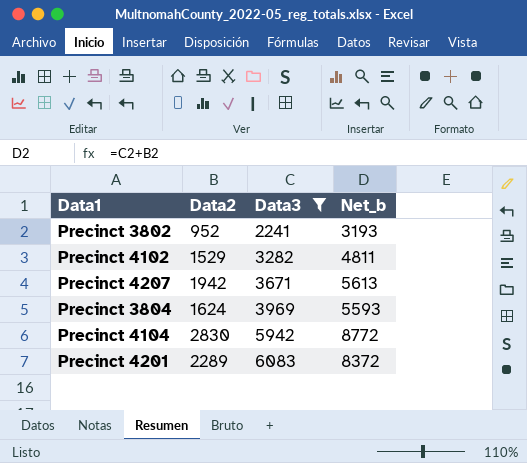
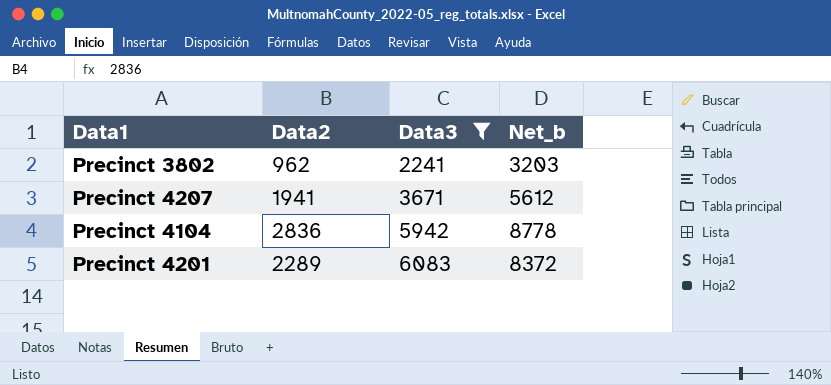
row Precinct 4102: 1529 | 3282 | 4811 -> none
row Precinct 3804: 1624 | 3969 | 5593 -> none
Precinct 3802 | Data2: 952 -> 962
Precinct 3802 | Net_b: 3193 -> 3203
Precinct 4207 | Data2: 1942 -> 1941
Precinct 4207 | Net_b: 5613 -> 5612
Precinct 4104 | Data2: 2830 -> 2836
Precinct 4104 | Net_b: 8772 -> 8778

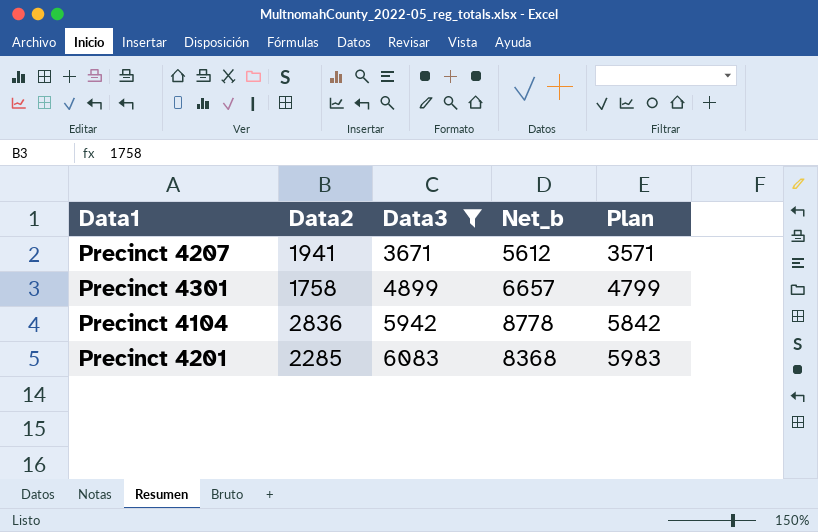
column Plan | formula: none -> [Data3] - 100
row Precinct 3802: 962 | 2241 | 3203 -> none
row Precinct 4301: none -> 1758 | 4899 | 6657 | 4799
Precinct 4201 | Data2: 2289 -> 2285
Precinct 4201 | Net_b: 8372 -> 8368

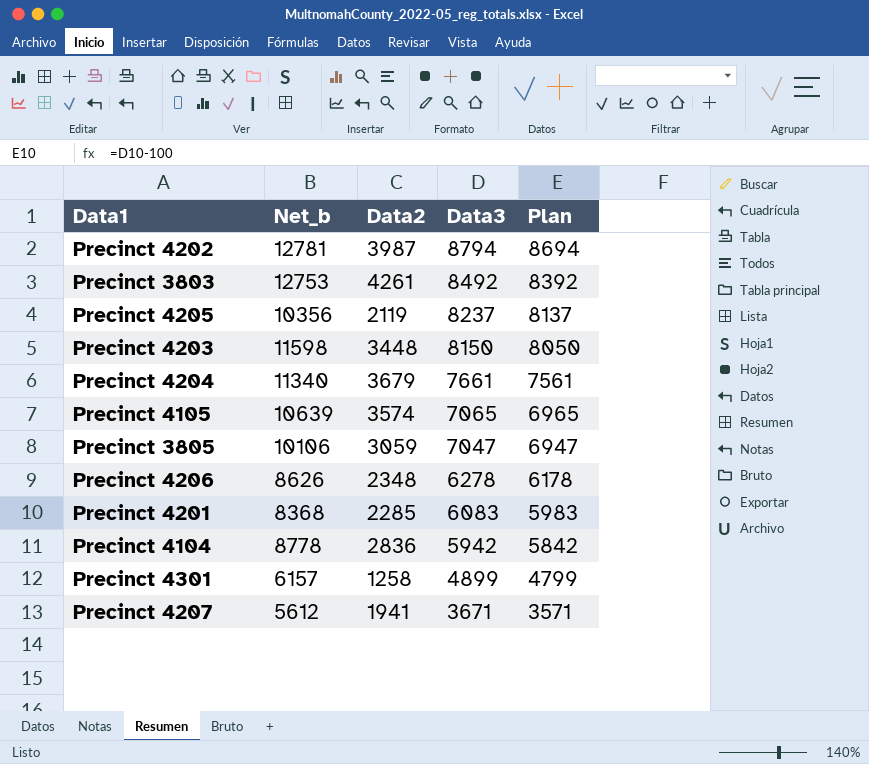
filter: Data3 <= 6083 -> none
row order: Data3 ascending -> Data3 descending
column Net_b | position: 4 -> 2
Precinct 4301 | Net_b: 6657 -> 6157
Precinct 4301 | Data2: 1758 -> 1258

